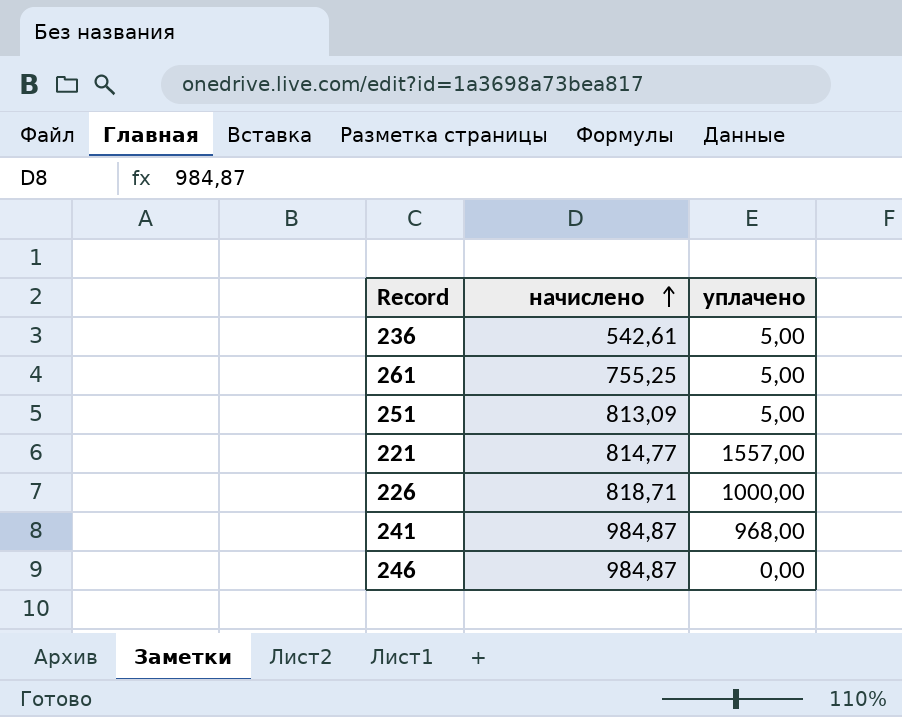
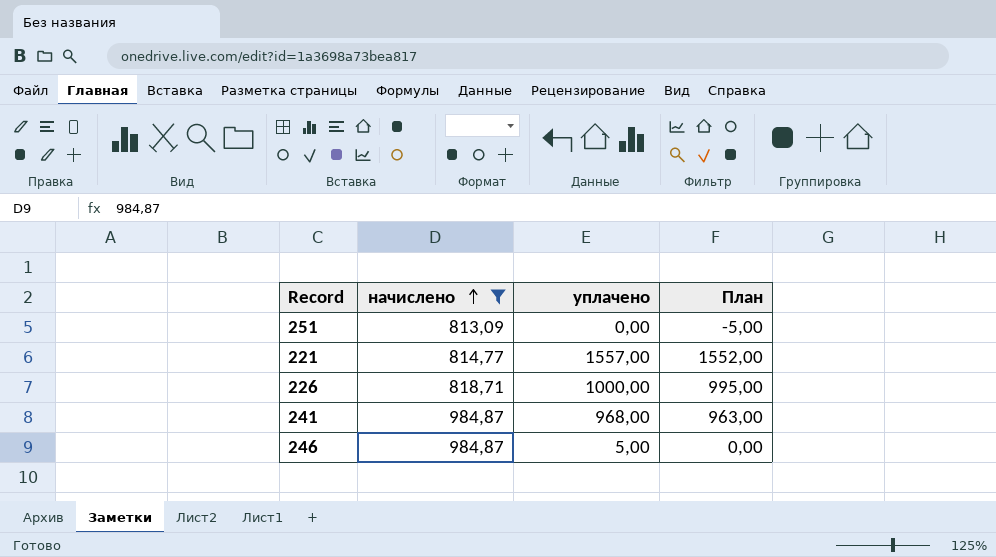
filter: none -> начислено >= 813,09
column План | formula: none -> [уплачено] - 5
251 | уплачено: 5,00 -> 0,00
246 | уплачено: 0,00 -> 5,00

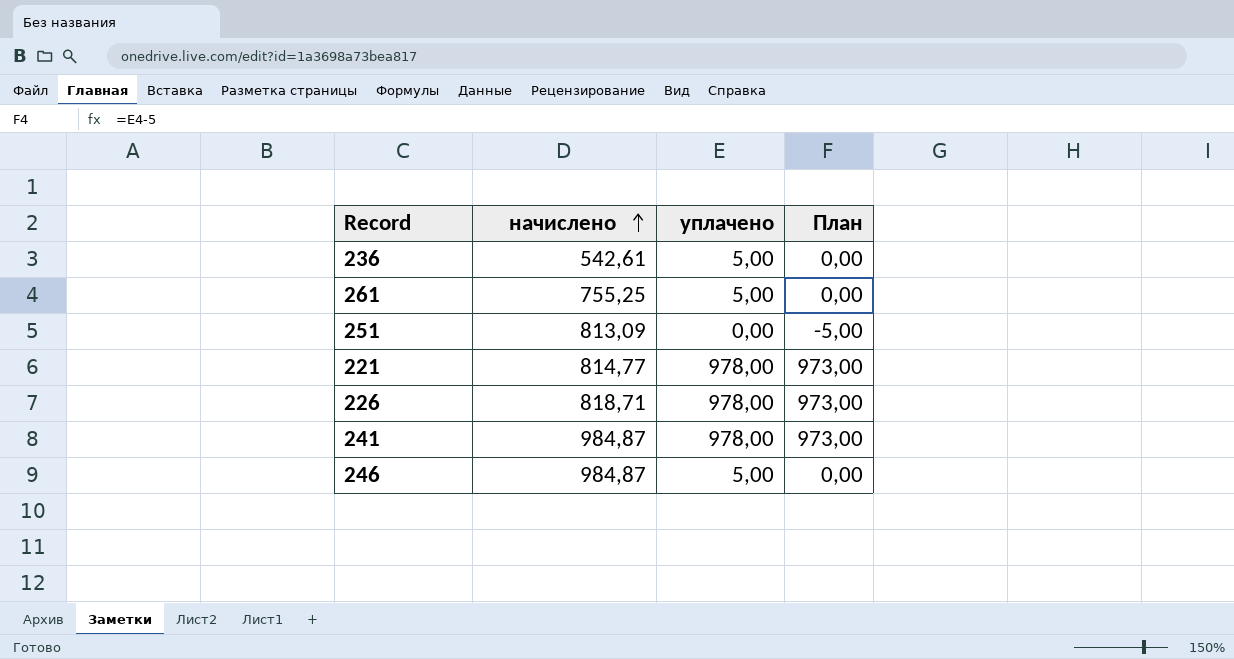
filter: начислено >= 813,09 -> none
221 | уплачено: 1557,00 -> 978,00
221 | План: 1552,00 -> 973,00
226 | уплачено: 1000,00 -> 978,00
226 | План: 995,00 -> 973,00
241 | уплачено: 968,00 -> 978,00
241 | План: 963,00 -> 973,00

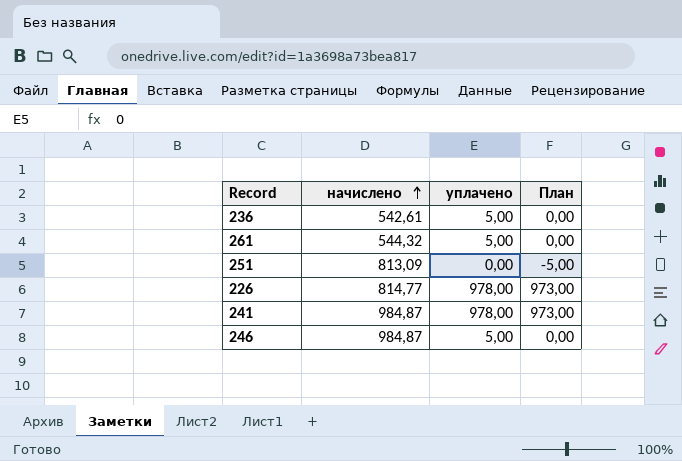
row 221: 814,77 | 978,00 | 973,00 -> none
261 | начислено: 755,25 -> 544,32
226 | начислено: 818,71 -> 814,77

